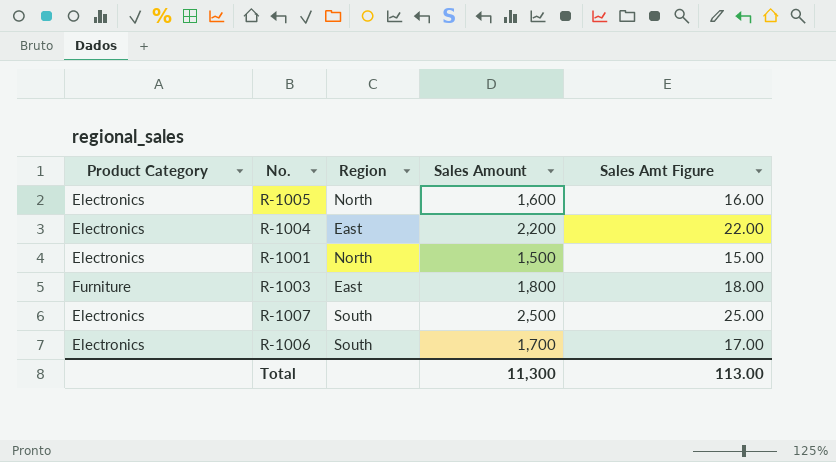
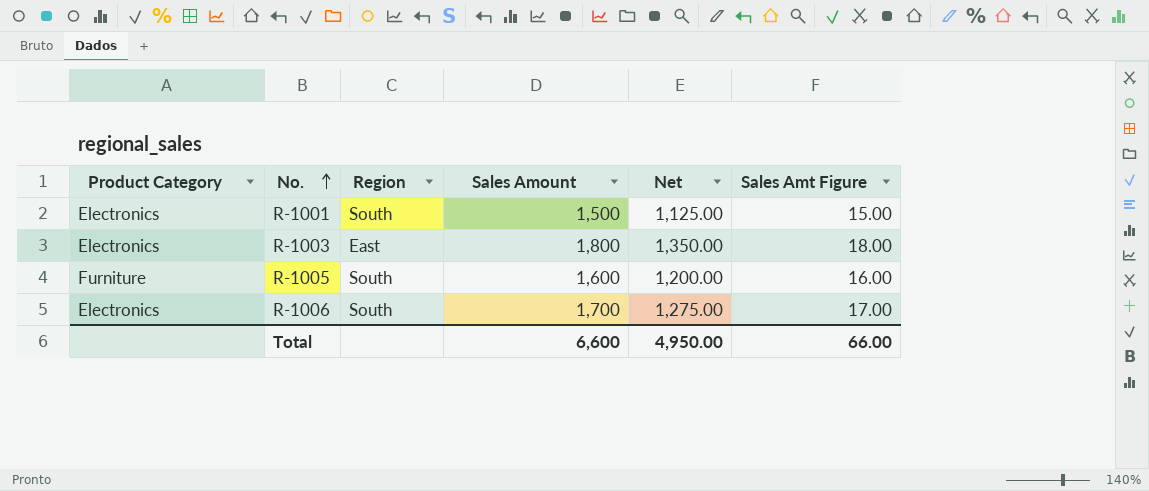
row order: none -> No. ascending
column Net | formula: none -> [Sales Amount] * 0.75
row R-1004: Electronics | East | 2,200 | 22.00 -> none
row R-1007: Electronics | South | 2,500 | 25.00 -> none
R-1001 | Region: North -> South
R-1003 | Product Category: Furniture -> Electronics
R-1005 | Product Category: Electronics -> Furniture
R-1005 | Region: North -> South
Total | Sales Amount: 11,300 -> 6,600
Total | Sales Amt Figure: 113.00 -> 66.00

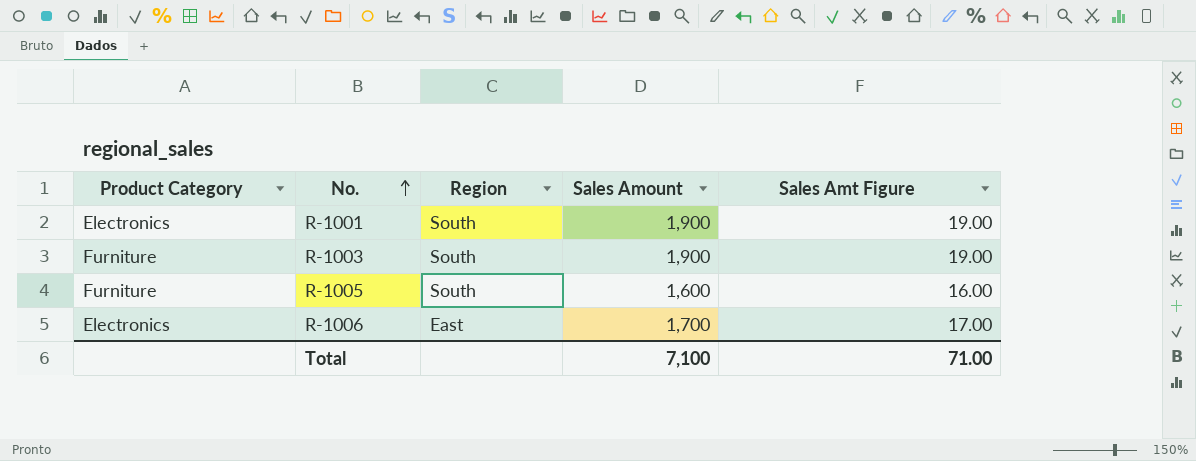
column Net | formula: [Sales Amount] * 0.75 -> none
R-1001 | Sales Amount: 1,500 -> 1,900
R-1001 | Sales Amt Figure: 15.00 -> 19.00
R-1003 | Product Category: Electronics -> Furniture
R-1003 | Region: East -> South
R-1003 | Sales Amount: 1,800 -> 1,900
R-1003 | Sales Amt Figure: 18.00 -> 19.00
R-1006 | Region: South -> East
Total | Sales Amount: 6,600 -> 7,100
Total | Sales Amt Figure: 66.00 -> 71.00

